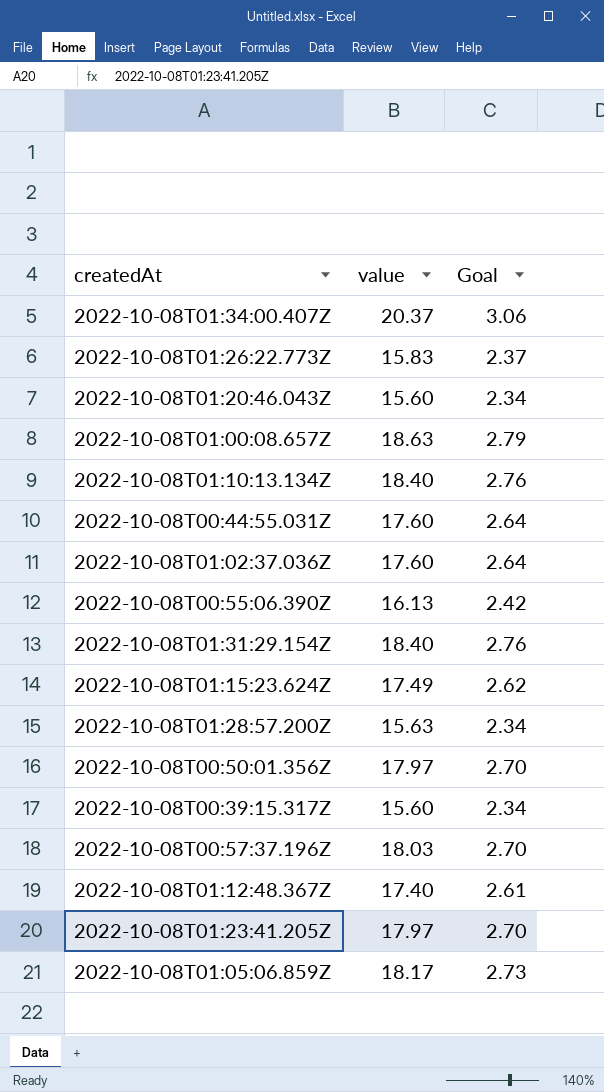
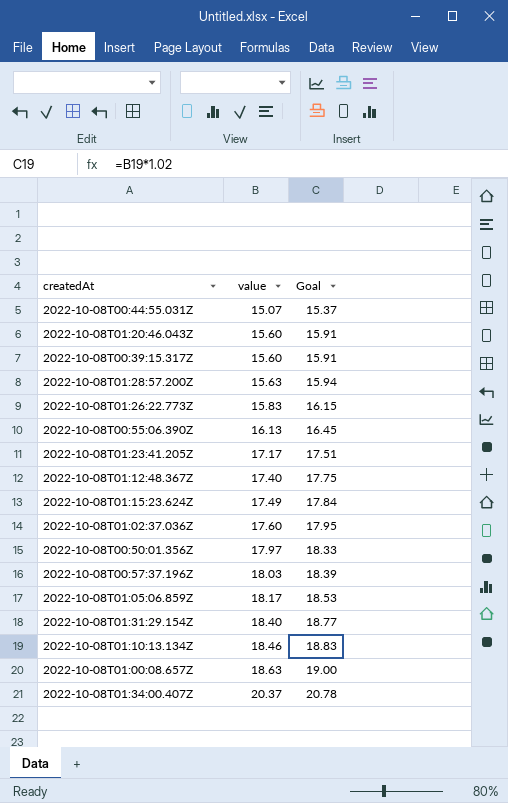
row order: none -> value ascending
column Goal | formula: [value] * 0.15 -> [value] * 1.02
2022-10-08T00:44:55.031Z | value: 17.60 -> 15.07
2022-10-08T01:23:41.205Z | value: 17.97 -> 17.17
2022-10-08T01:10:13.134Z | value: 18.40 -> 18.46

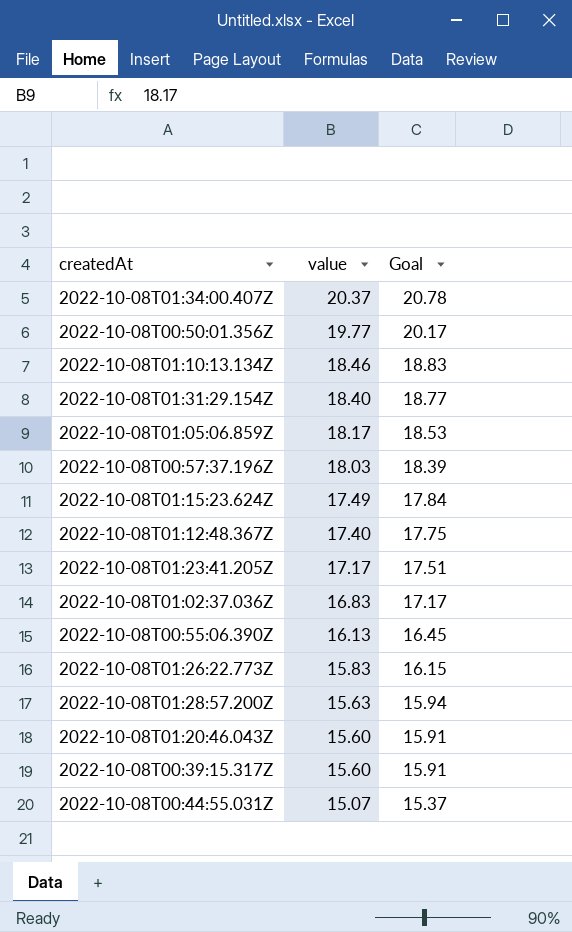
row order: value ascending -> value descending
row 2022-10-08T01:00:08.657Z: 18.63 | 19.00 -> none
2022-10-08T00:50:01.356Z | value: 17.97 -> 19.77
2022-10-08T00:50:01.356Z | Goal: 18.33 -> 20.17
2022-10-08T01:02:37.036Z | value: 17.60 -> 16.83
2022-10-08T01:02:37.036Z | Goal: 17.95 -> 17.17

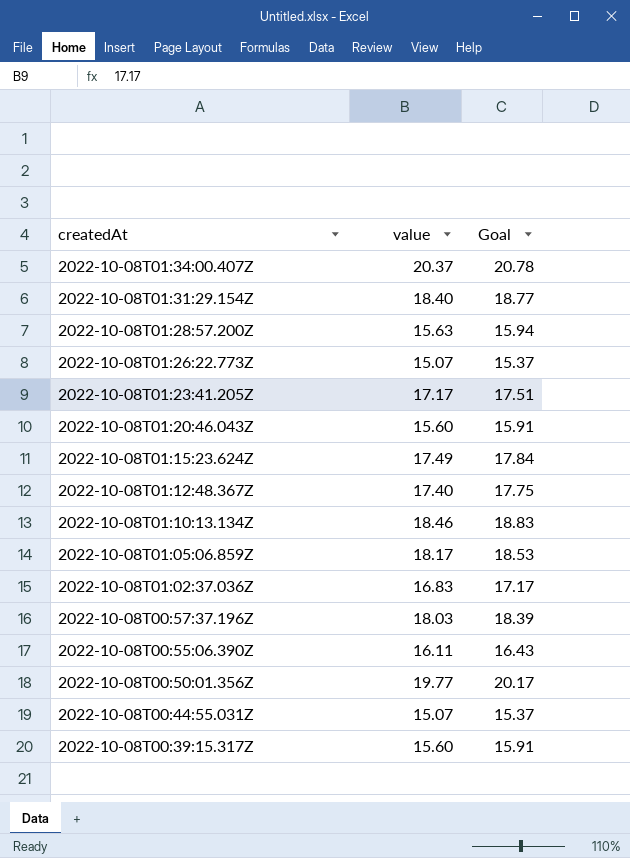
row order: value descending -> createdAt descending
2022-10-08T01:26:22.773Z | value: 15.83 -> 15.07
2022-10-08T01:26:22.773Z | Goal: 16.15 -> 15.37
2022-10-08T00:55:06.390Z | value: 16.13 -> 16.11
2022-10-08T00:55:06.390Z | Goal: 16.45 -> 16.43

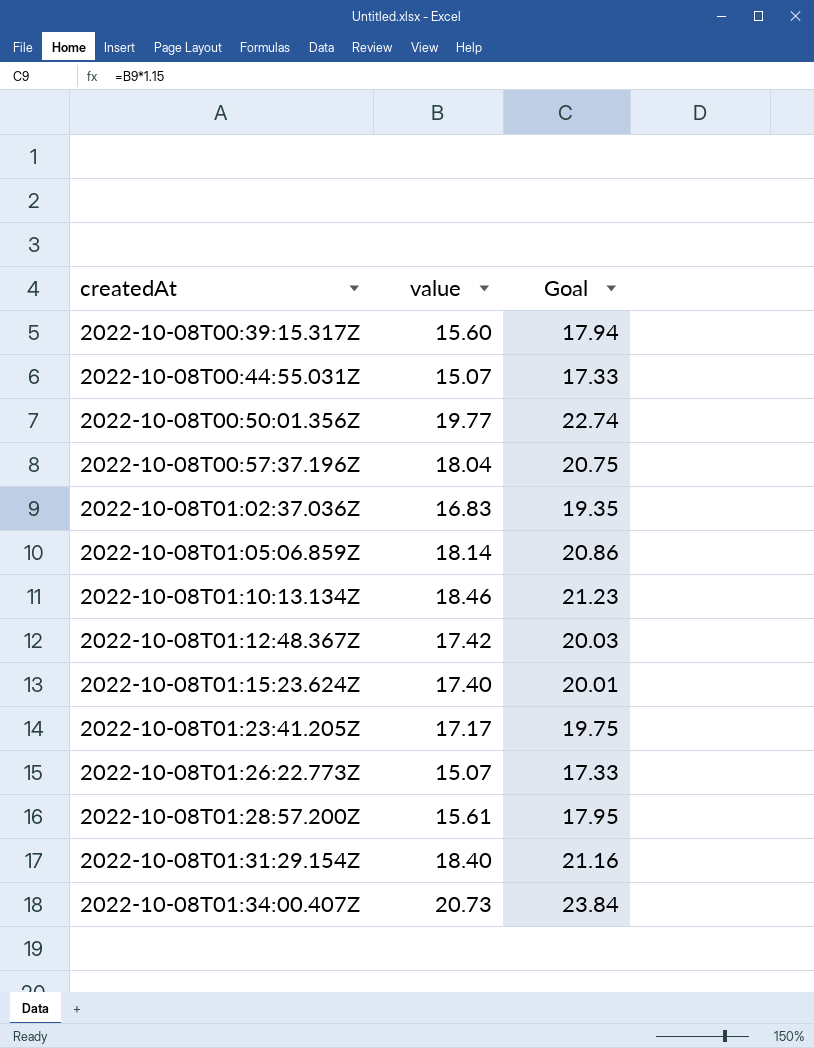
row order: createdAt descending -> createdAt ascending
column Goal | formula: [value] * 1.02 -> [value] * 1.15
row 2022-10-08T01:20:46.043Z: 15.60 | 15.91 -> none
row 2022-10-08T00:55:06.390Z: 16.11 | 16.43 -> none
2022-10-08T00:57:37.196Z | value: 18.03 -> 18.04
2022-10-08T01:05:06.859Z | value: 18.17 -> 18.14
2022-10-08T01:12:48.367Z | value: 17.40 -> 17.42
2022-10-08T01:15:23.624Z | value: 17.49 -> 17.40
2022-10-08T01:28:57.200Z | value: 15.63 -> 15.61
2022-10-08T01:34:00.407Z | value: 20.37 -> 20.73

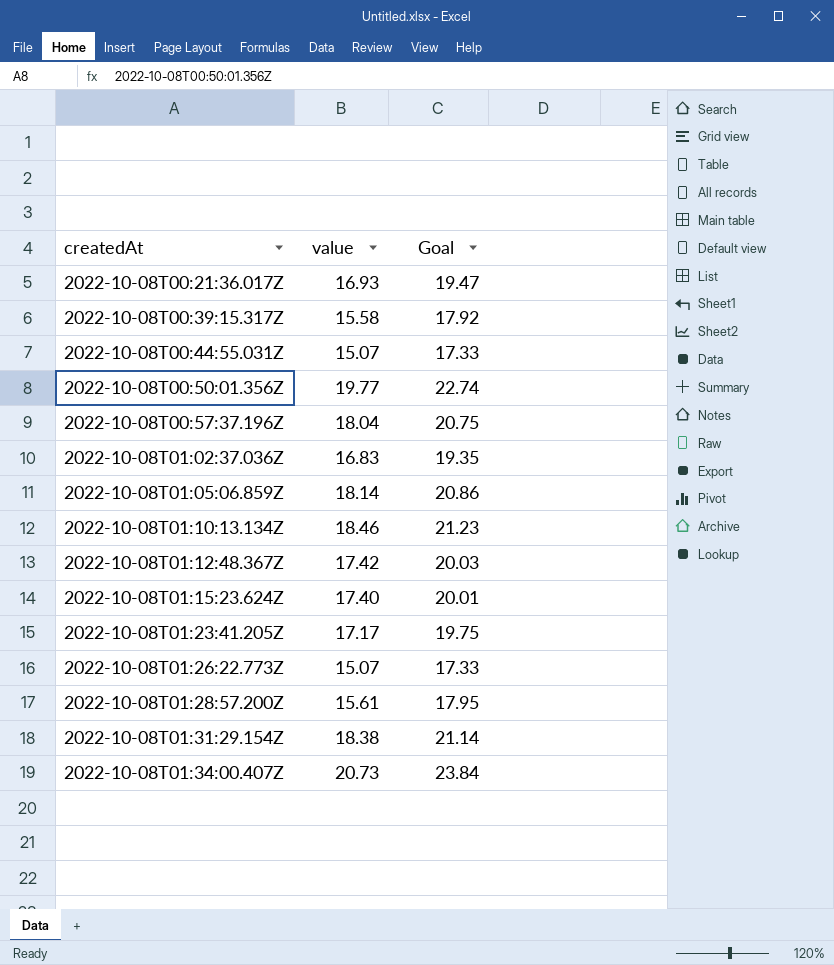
row 2022-10-08T00:21:36.017Z: none -> 16.93 | 19.47
2022-10-08T00:39:15.317Z | value: 15.60 -> 15.58
2022-10-08T00:39:15.317Z | Goal: 17.94 -> 17.92
2022-10-08T01:31:29.154Z | value: 18.40 -> 18.38
2022-10-08T01:31:29.154Z | Goal: 21.16 -> 21.14

